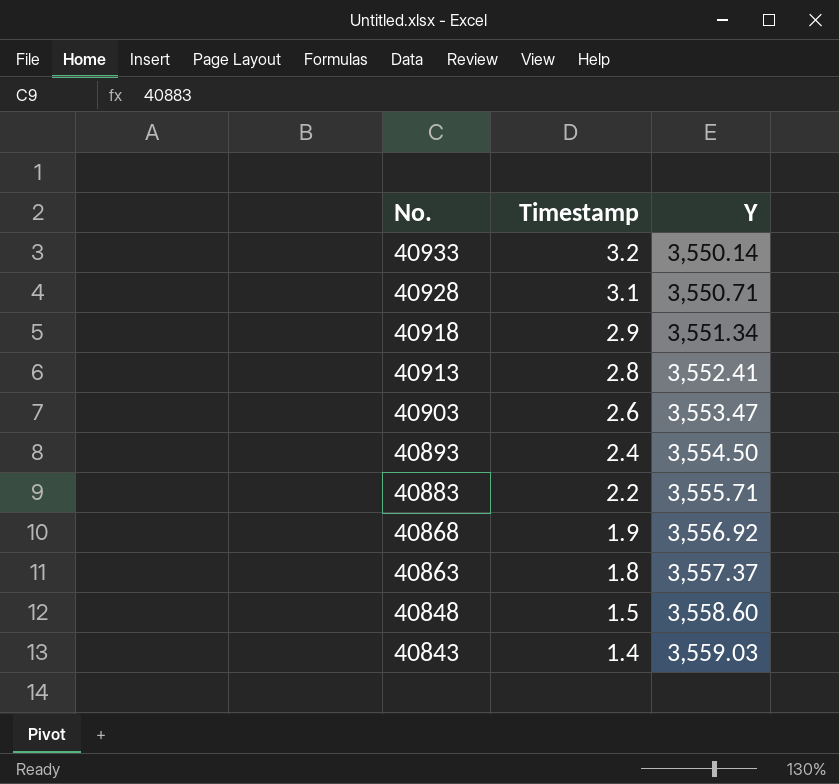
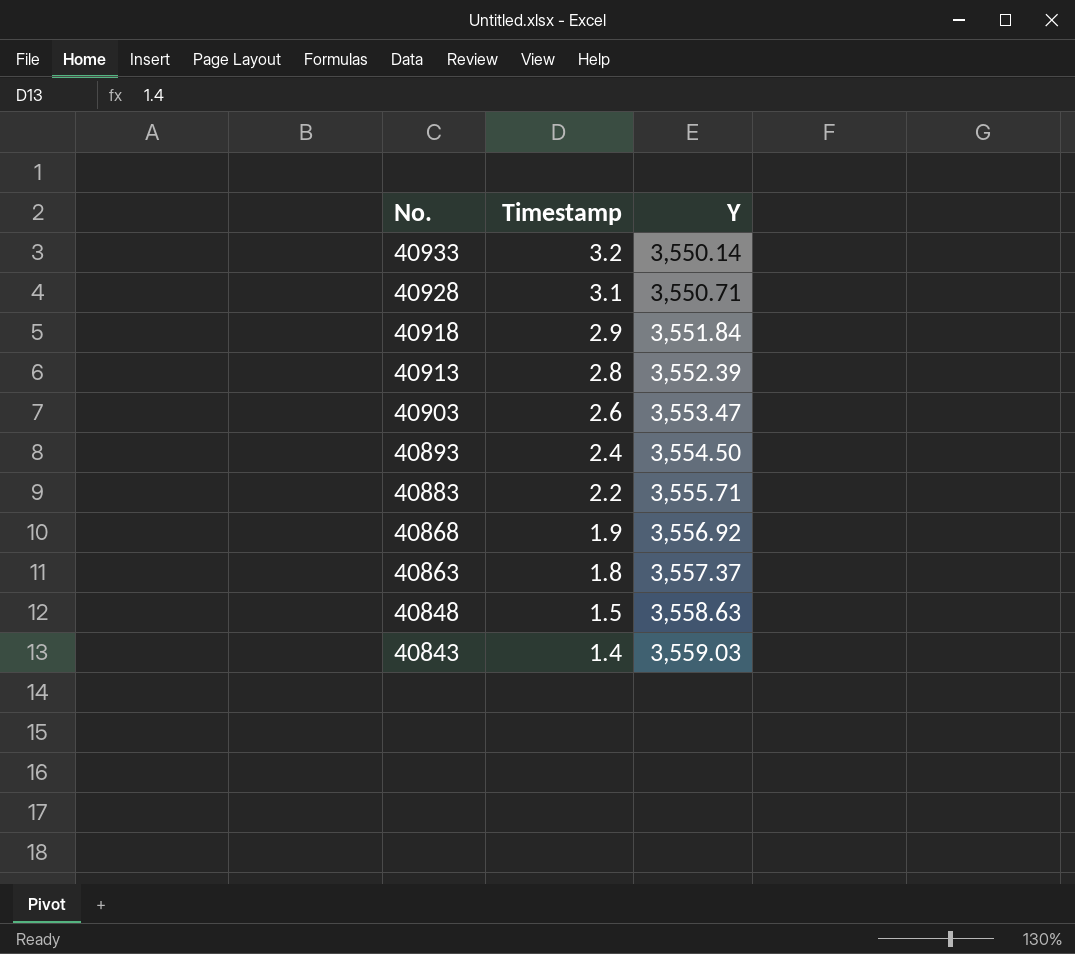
40918 | Y: 3,551.34 -> 3,551.84
40913 | Y: 3,552.41 -> 3,552.39
40848 | Y: 3,558.60 -> 3,558.63

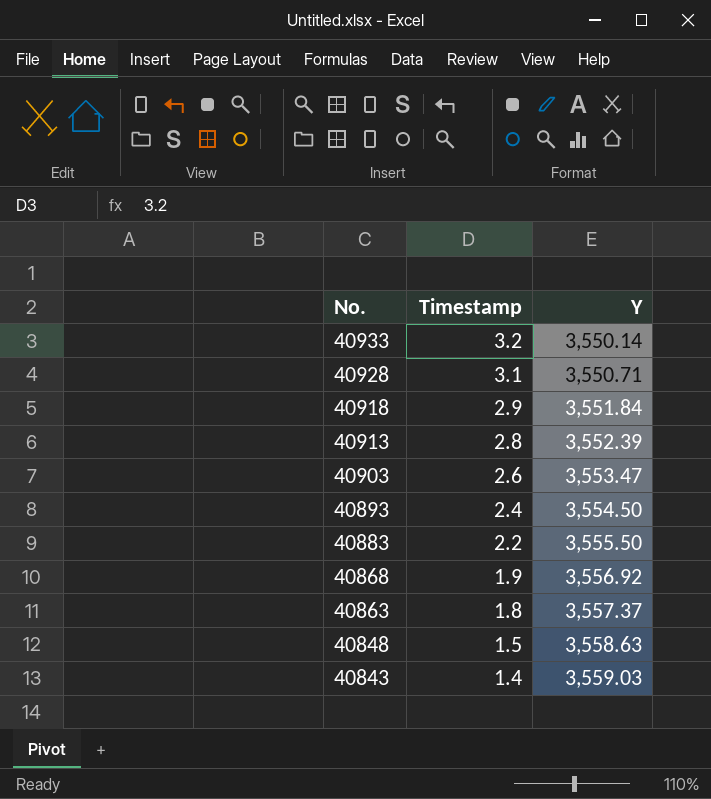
40883 | Y: 3,555.71 -> 3,555.50

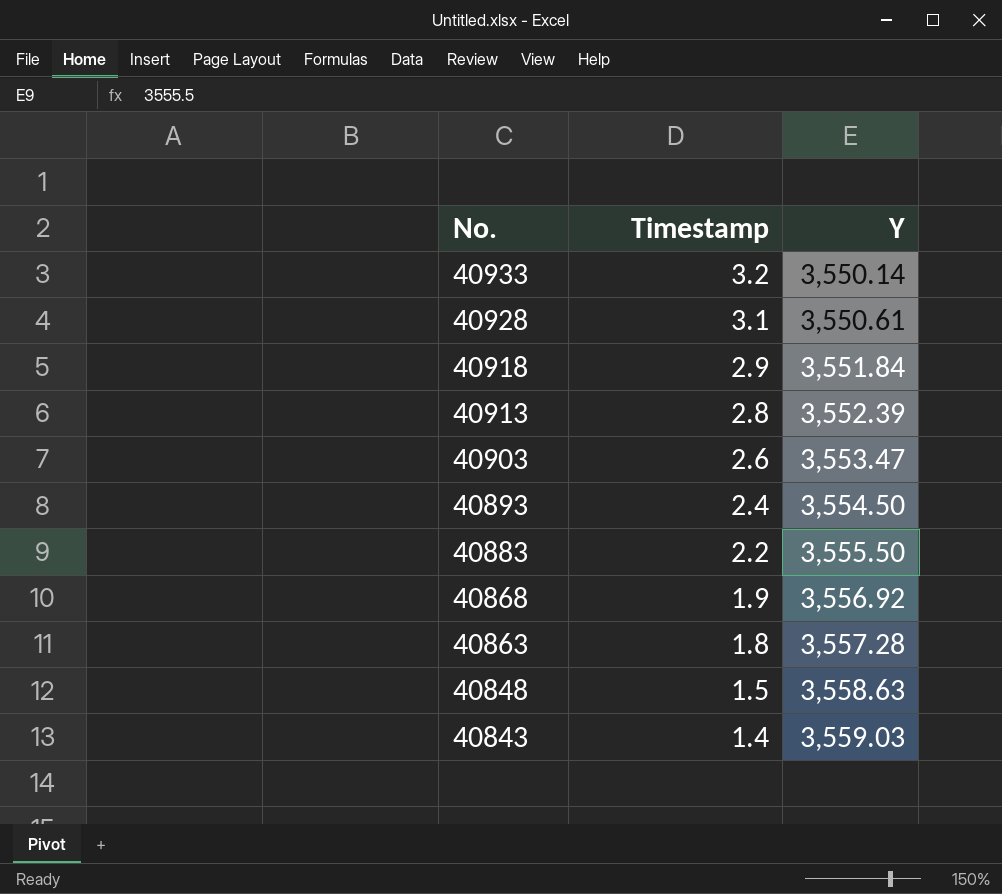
40928 | Y: 3,550.71 -> 3,550.61
40863 | Y: 3,557.37 -> 3,557.28

